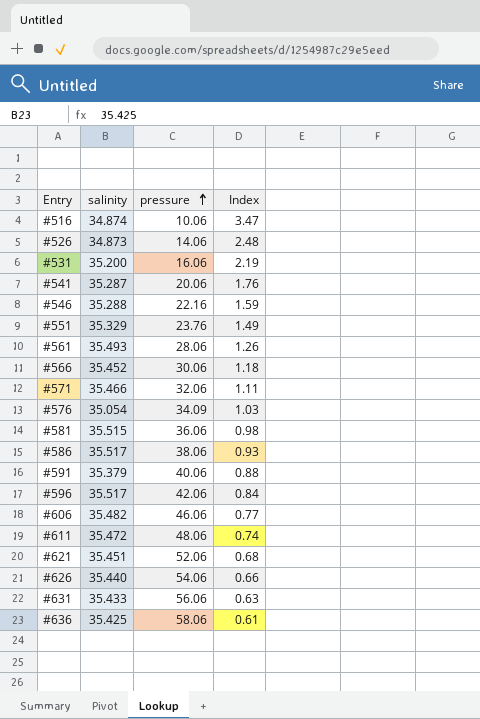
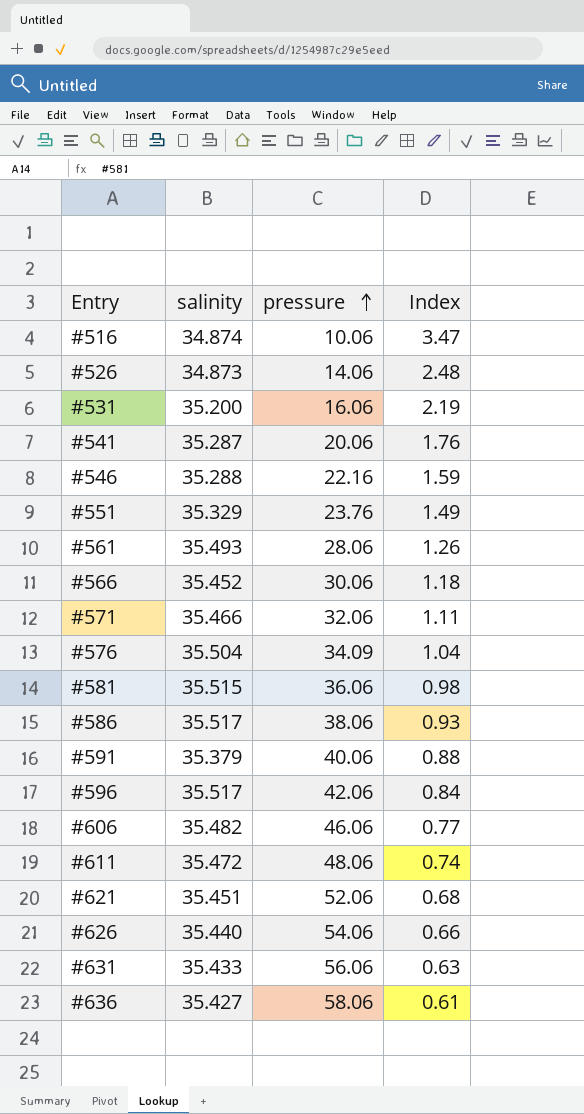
#576 | salinity: 35.054 -> 35.504
#576 | Index: 1.03 -> 1.04
#636 | salinity: 35.425 -> 35.427

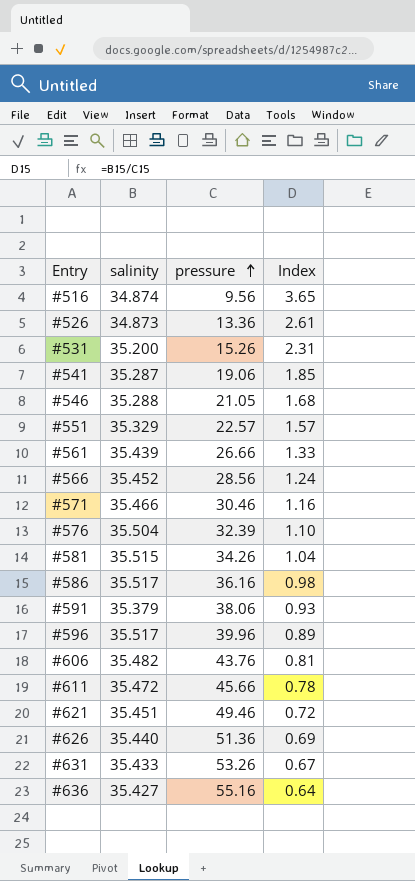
#516 | pressure: 10.06 -> 9.56
#516 | Index: 3.47 -> 3.65
#526 | pressure: 14.06 -> 13.36
#526 | Index: 2.48 -> 2.61
#531 | pressure: 16.06 -> 15.26
#531 | Index: 2.19 -> 2.31
#541 | pressure: 20.06 -> 19.06
#541 | Index: 1.76 -> 1.85
#546 | pressure: 22.16 -> 21.05
#546 | Index: 1.59 -> 1.68
#551 | pressure: 23.76 -> 22.57
#551 | Index: 1.49 -> 1.57
#561 | salinity: 35.493 -> 35.439
#561 | pressure: 28.06 -> 26.66
#561 | Index: 1.26 -> 1.33
#566 | pressure: 30.06 -> 28.56
#566 | Index: 1.18 -> 1.24
#571 | pressure: 32.06 -> 30.46
#571 | Index: 1.11 -> 1.16
#576 | pressure: 34.09 -> 32.39
#576 | Index: 1.04 -> 1.10
#581 | pressure: 36.06 -> 34.26
#581 | Index: 0.98 -> 1.04
#586 | pressure: 38.06 -> 36.16
#586 | Index: 0.93 -> 0.98
#591 | pressure: 40.06 -> 38.06
#591 | Index: 0.88 -> 0.93
#596 | pressure: 42.06 -> 39.96
#596 | Index: 0.84 -> 0.89
#606 | pressure: 46.06 -> 43.76
#606 | Index: 0.77 -> 0.81
#611 | pressure: 48.06 -> 45.66
#611 | Index: 0.74 -> 0.78
#621 | pressure: 52.06 -> 49.46
#621 | Index: 0.68 -> 0.72
#626 | pressure: 54.06 -> 51.36
#626 | Index: 0.66 -> 0.69
#631 | pressure: 56.06 -> 53.26
#631 | Index: 0.63 -> 0.67
#636 | pressure: 58.06 -> 55.16
#636 | Index: 0.61 -> 0.64

